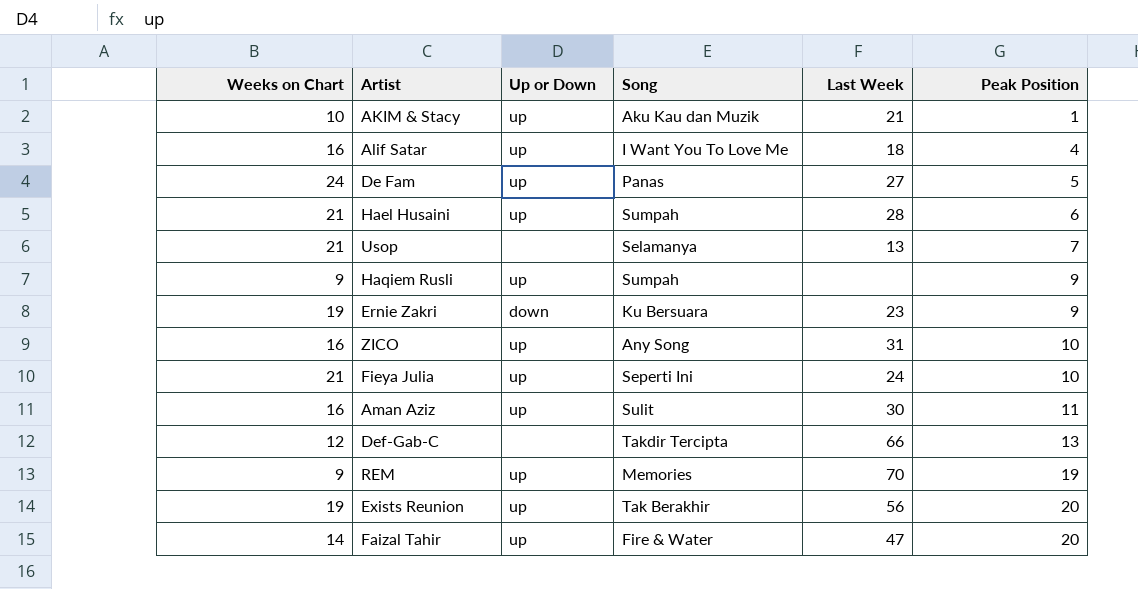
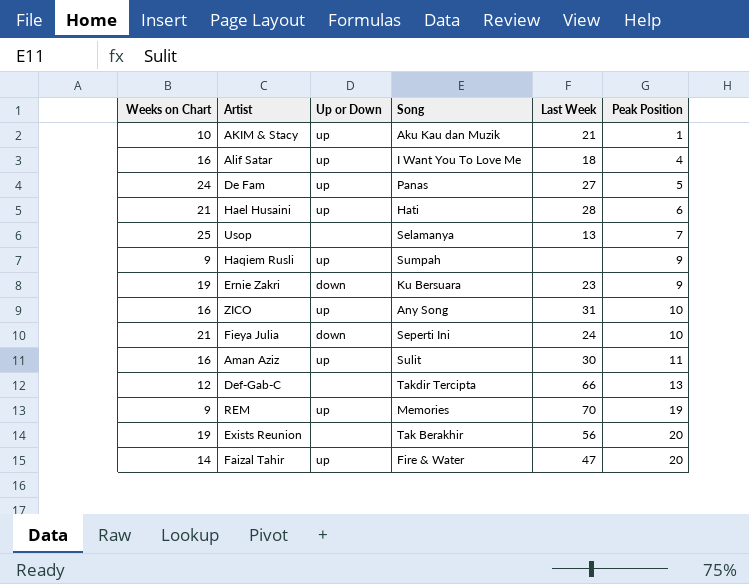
Hael Husaini | Song: Sumpah -> Hati
Usop | Weeks on Chart: 21 -> 25
Fieya Julia | Up or Down: up -> down
Exists Reunion | Up or Down: up -> none

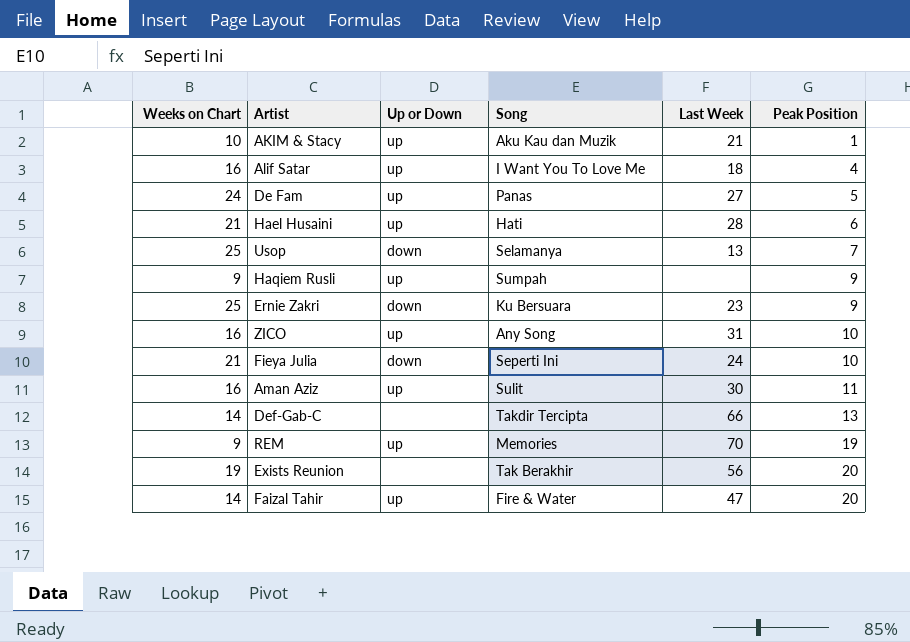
Usop | Up or Down: none -> down
Ernie Zakri | Weeks on Chart: 19 -> 25
Def-Gab-C | Weeks on Chart: 12 -> 14

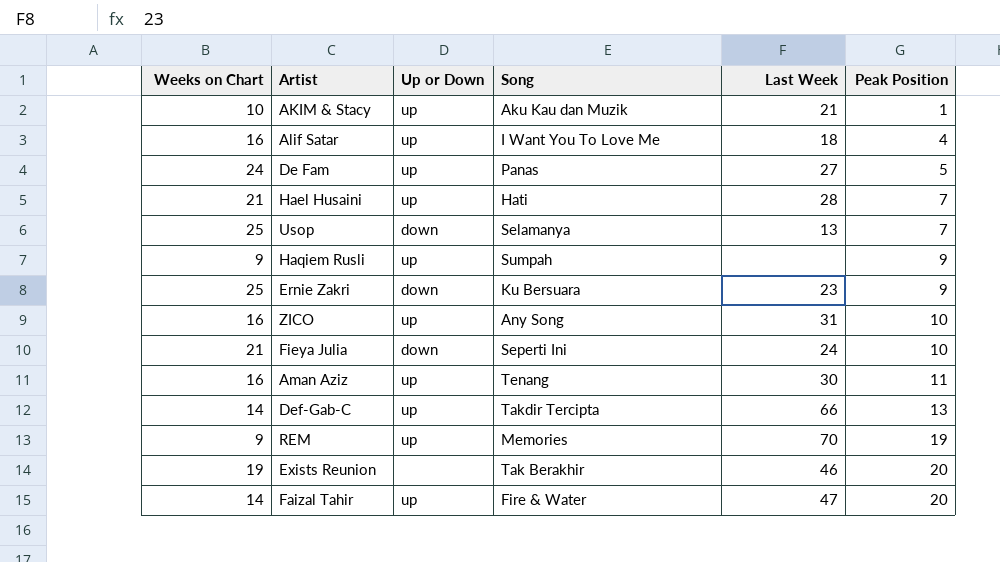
Hael Husaini | Peak Position: 6 -> 7
Aman Aziz | Song: Sulit -> Tenang
Def-Gab-C | Up or Down: none -> up
Exists Reunion | Last Week: 56 -> 46

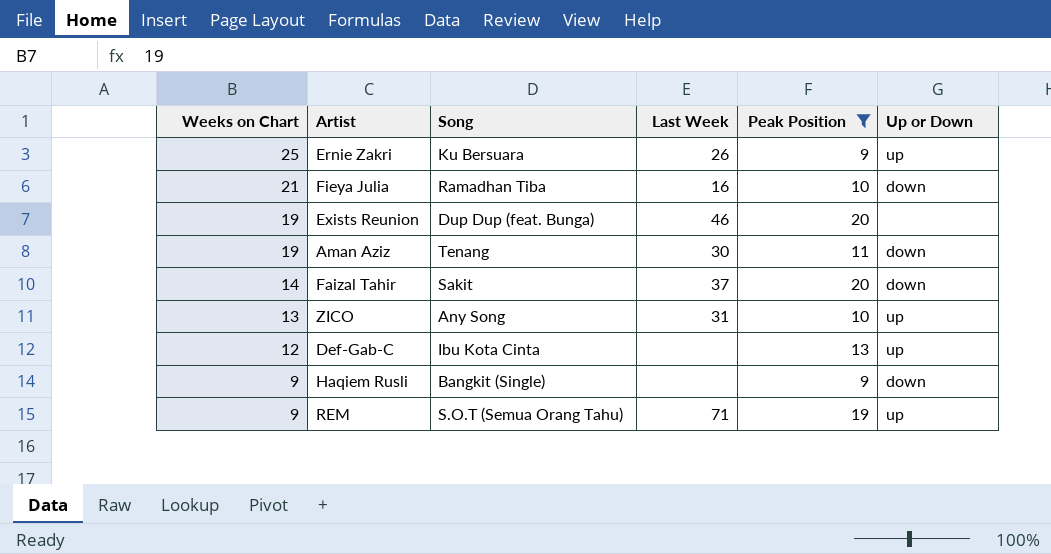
filter: none -> Peak Position >= 9
row order: Peak Position ascending -> Weeks on Chart descending
column Up or Down | position: 3 -> 6
Ernie Zakri | Last Week: 23 -> 26
Ernie Zakri | Up or Down: down -> up
Fieya Julia | Song: Seperti Ini -> Ramadhan Tiba
Fieya Julia | Last Week: 24 -> 16
Exists Reunion | Song: Tak Berakhir -> Dup Dup (feat. Bunga)
Aman Aziz | Weeks on Chart: 16 -> 19
Aman Aziz | Up or Down: up -> down
Faizal Tahir | Song: Fire & Water -> Sakit
Faizal Tahir | Last Week: 47 -> 37
Faizal Tahir | Up or Down: up -> down
ZICO | Weeks on Chart: 16 -> 13
Def-Gab-C | Weeks on Chart: 14 -> 12
Def-Gab-C | Song: Takdir Tercipta -> Ibu Kota Cinta
Def-Gab-C | Last Week: 66 -> none
Haqiem Rusli | Song: Sumpah -> Bangkit (Single)
Haqiem Rusli | Up or Down: up -> down
REM | Song: Memories -> S.O.T (Semua Orang Tahu)
REM | Last Week: 70 -> 71

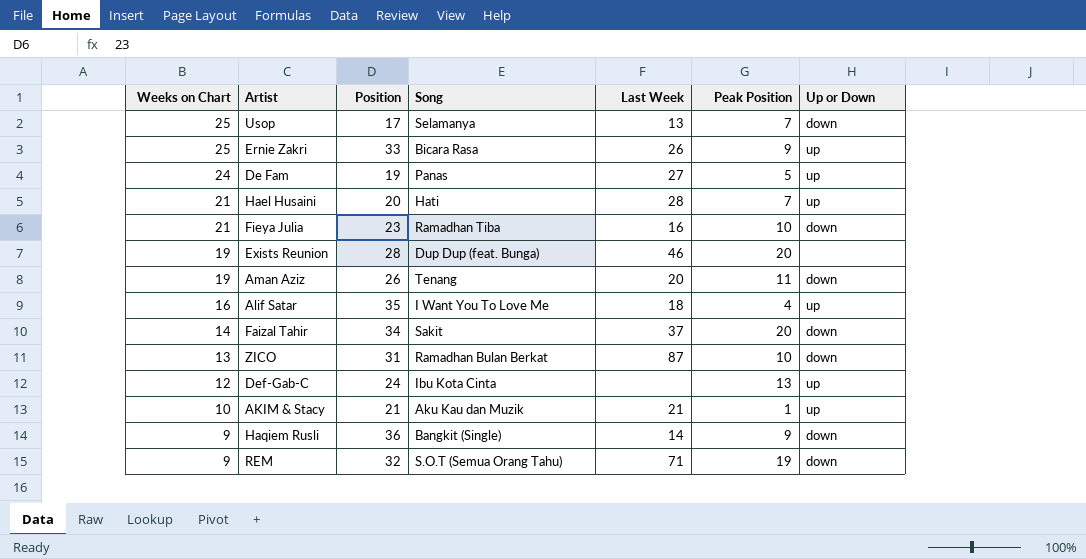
filter: Peak Position >= 9 -> none
column Position | position: none -> 3
Ernie Zakri | Song: Ku Bersuara -> Bicara Rasa
Aman Aziz | Last Week: 30 -> 20
ZICO | Song: Any Song -> Ramadhan Bulan Berkat
ZICO | Last Week: 31 -> 87
ZICO | Up or Down: up -> down
Haqiem Rusli | Last Week: none -> 14
REM | Up or Down: up -> down

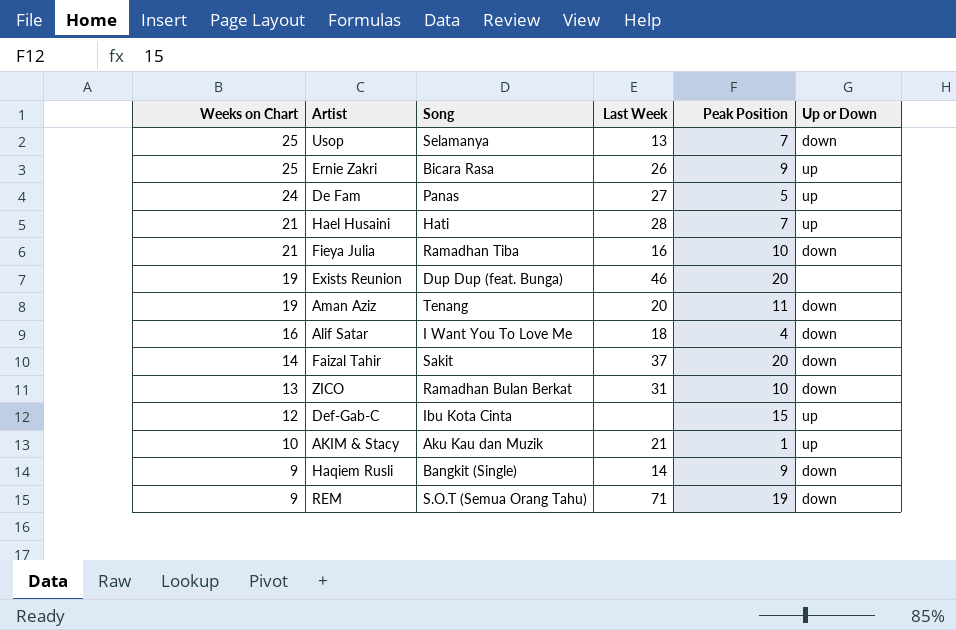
column Position | position: 3 -> none
Alif Satar | Up or Down: up -> down
ZICO | Last Week: 87 -> 31
Def-Gab-C | Peak Position: 13 -> 15

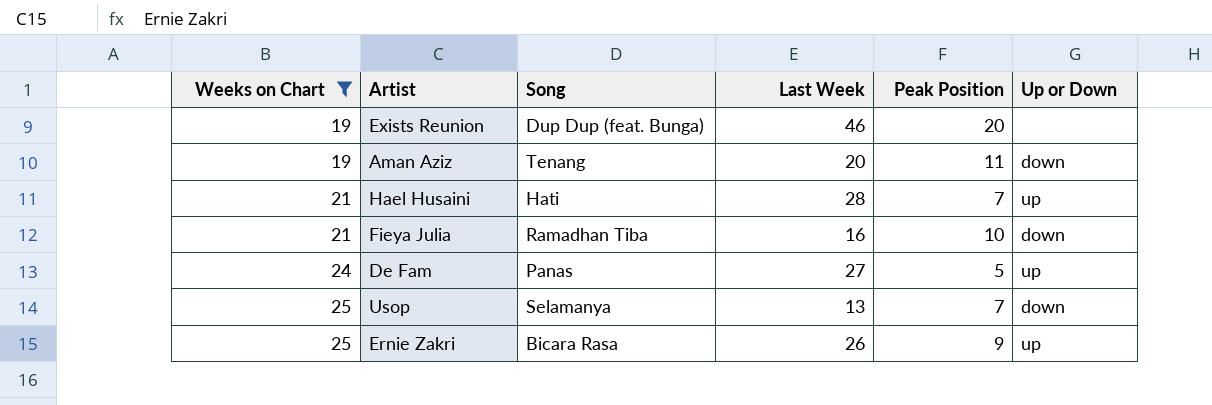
filter: none -> Weeks on Chart >= 19
row order: Weeks on Chart descending -> Weeks on Chart ascending

